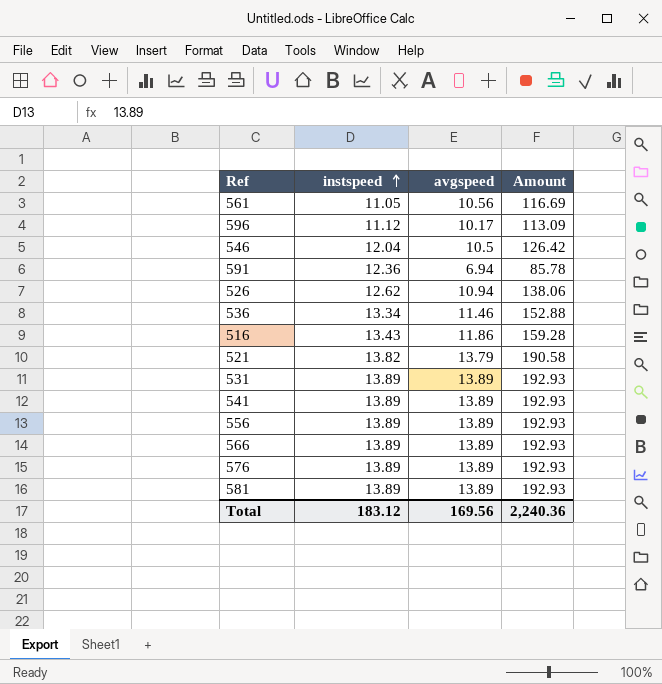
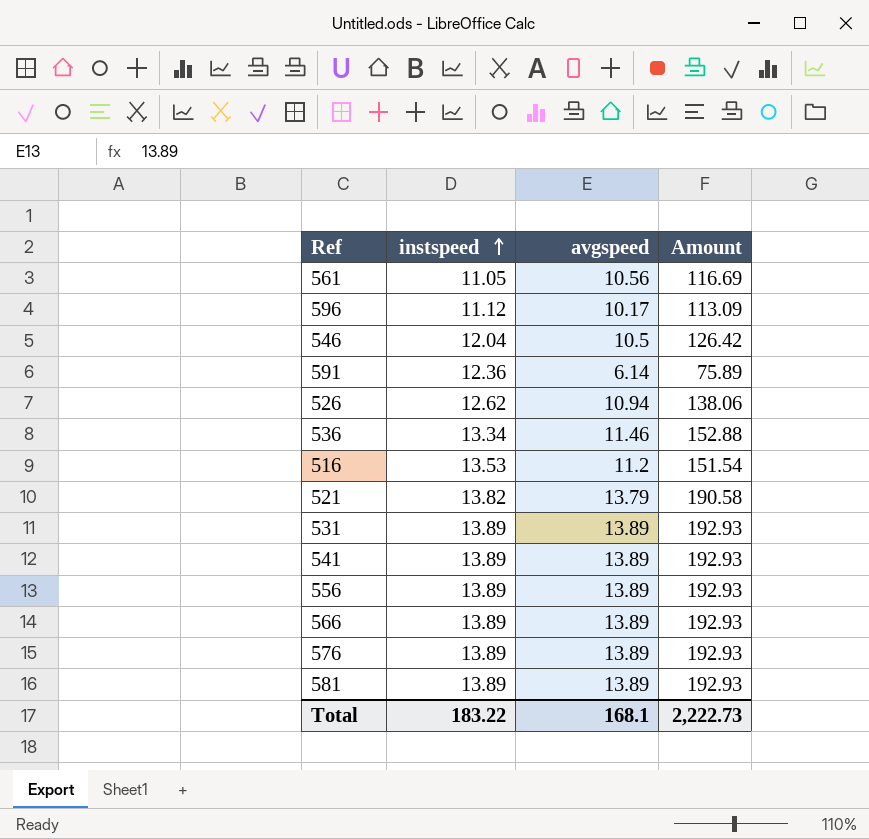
591 | avgspeed: 6.94 -> 6.14
591 | Amount: 85.78 -> 75.89
516 | instspeed: 13.43 -> 13.53
516 | avgspeed: 11.86 -> 11.2
516 | Amount: 159.28 -> 151.54
Total | instspeed: 183.12 -> 183.22
Total | avgspeed: 169.56 -> 168.1
Total | Amount: 2,240.36 -> 2,222.73

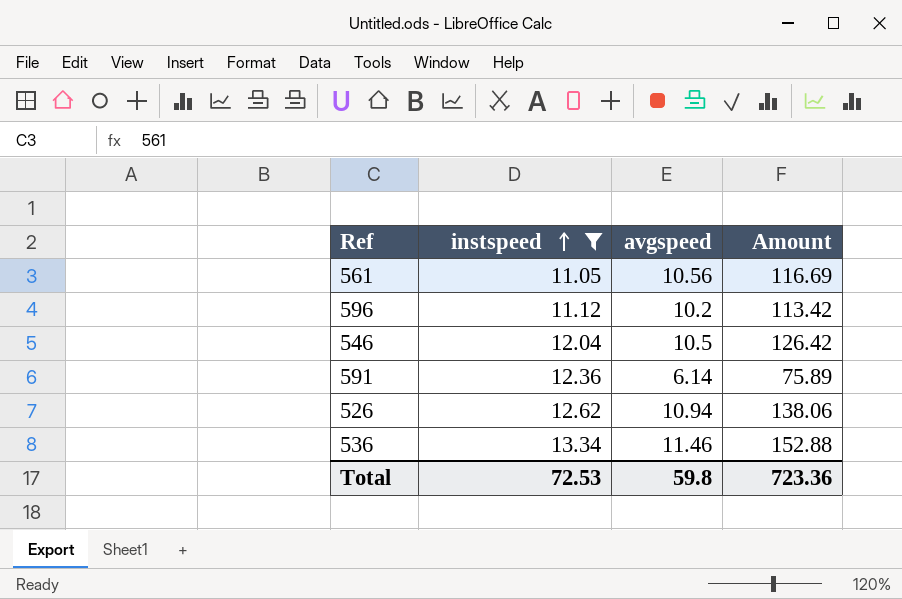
filter: none -> instspeed <= 13.34
596 | avgspeed: 10.17 -> 10.2
596 | Amount: 113.09 -> 113.42
Total | instspeed: 183.22 -> 72.53
Total | avgspeed: 168.1 -> 59.8
Total | Amount: 2,222.73 -> 723.36

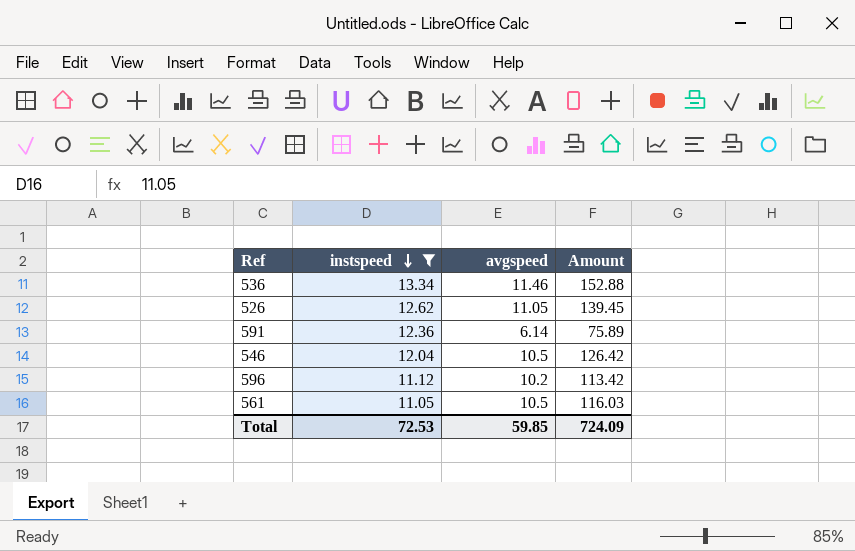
row order: instspeed ascending -> instspeed descending
526 | avgspeed: 10.94 -> 11.05
526 | Amount: 138.06 -> 139.45
561 | avgspeed: 10.56 -> 10.5
561 | Amount: 116.69 -> 116.03
Total | avgspeed: 59.8 -> 59.85
Total | Amount: 723.36 -> 724.09

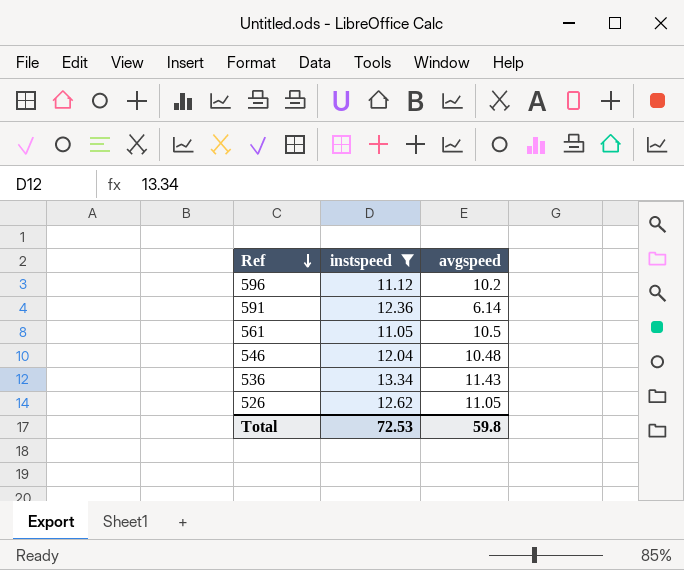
row order: instspeed descending -> Ref descending
column Amount | formula: [instspeed] * [avgspeed] -> none
546 | avgspeed: 10.5 -> 10.48
536 | avgspeed: 11.46 -> 11.43
Total | avgspeed: 59.85 -> 59.8

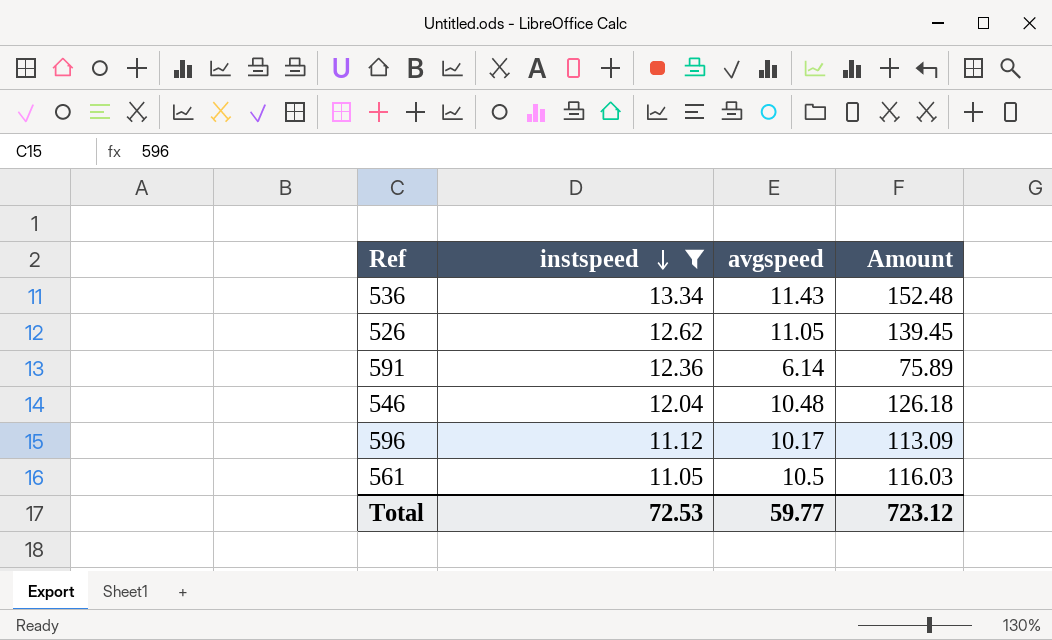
row order: Ref descending -> instspeed descending
column Amount | formula: none -> [instspeed] * [avgspeed]
596 | avgspeed: 10.2 -> 10.17
Total | avgspeed: 59.8 -> 59.77

